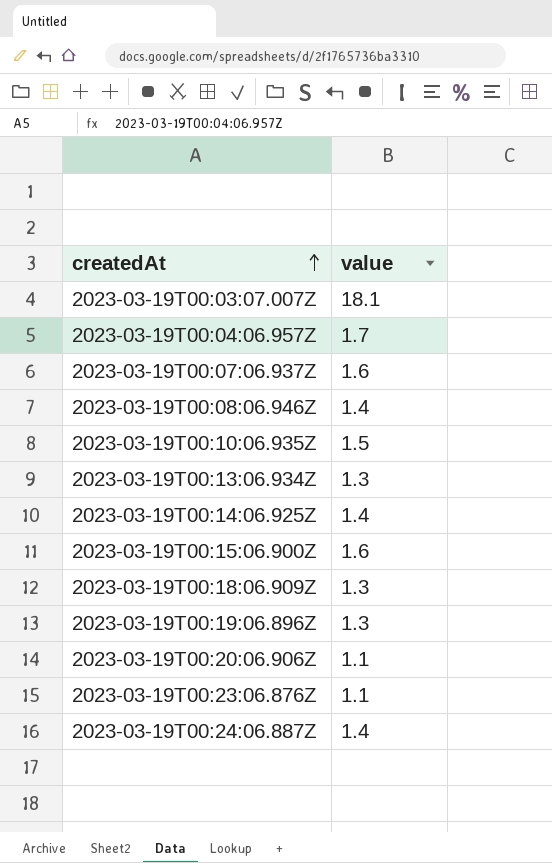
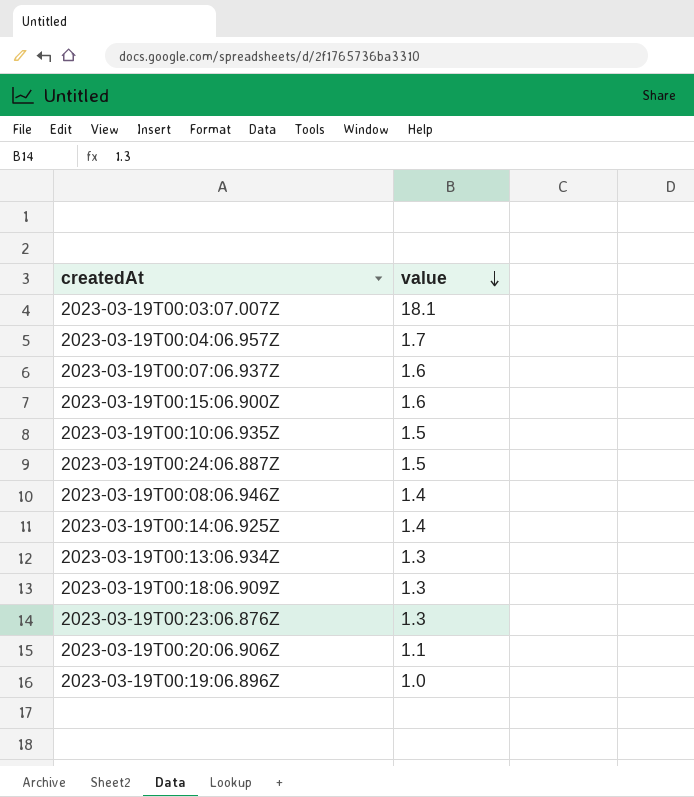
row order: createdAt ascending -> value descending
2023-03-19T00:24:06.887Z | value: 1.4 -> 1.5
2023-03-19T00:23:06.876Z | value: 1.1 -> 1.3
2023-03-19T00:19:06.896Z | value: 1.3 -> 1.0

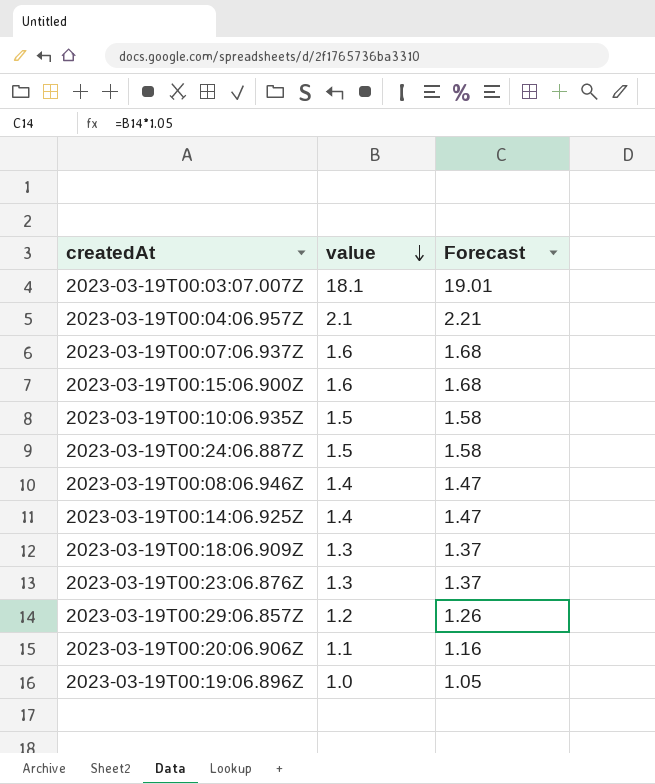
column Forecast | formula: none -> [value] * 1.05
row 2023-03-19T00:13:06.934Z: 1.3 -> none
2023-03-19T00:04:06.957Z | value: 1.7 -> 2.1
row 2023-03-19T00:29:06.857Z: none -> 1.2 | 1.26

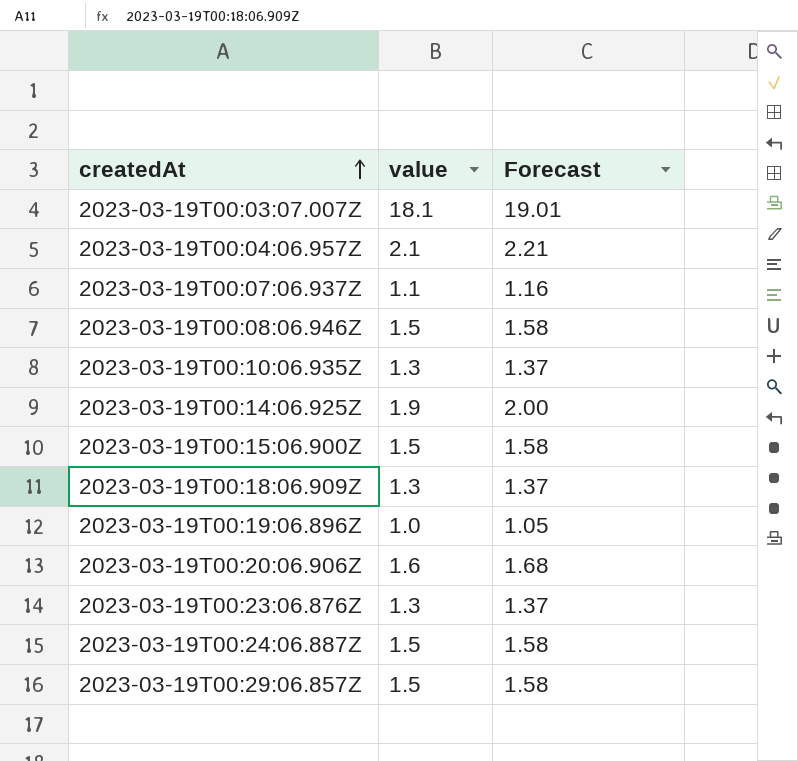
row order: value descending -> createdAt ascending
2023-03-19T00:07:06.937Z | value: 1.6 -> 1.1
2023-03-19T00:07:06.937Z | Forecast: 1.68 -> 1.16
2023-03-19T00:08:06.946Z | value: 1.4 -> 1.5
2023-03-19T00:08:06.946Z | Forecast: 1.47 -> 1.58
2023-03-19T00:10:06.935Z | value: 1.5 -> 1.3
2023-03-19T00:10:06.935Z | Forecast: 1.58 -> 1.37
2023-03-19T00:14:06.925Z | value: 1.4 -> 1.9
2023-03-19T00:14:06.925Z | Forecast: 1.47 -> 2.00
2023-03-19T00:15:06.900Z | value: 1.6 -> 1.5
2023-03-19T00:15:06.900Z | Forecast: 1.68 -> 1.58
2023-03-19T00:20:06.906Z | value: 1.1 -> 1.6
2023-03-19T00:20:06.906Z | Forecast: 1.16 -> 1.68
2023-03-19T00:29:06.857Z | value: 1.2 -> 1.5
2023-03-19T00:29:06.857Z | Forecast: 1.26 -> 1.58

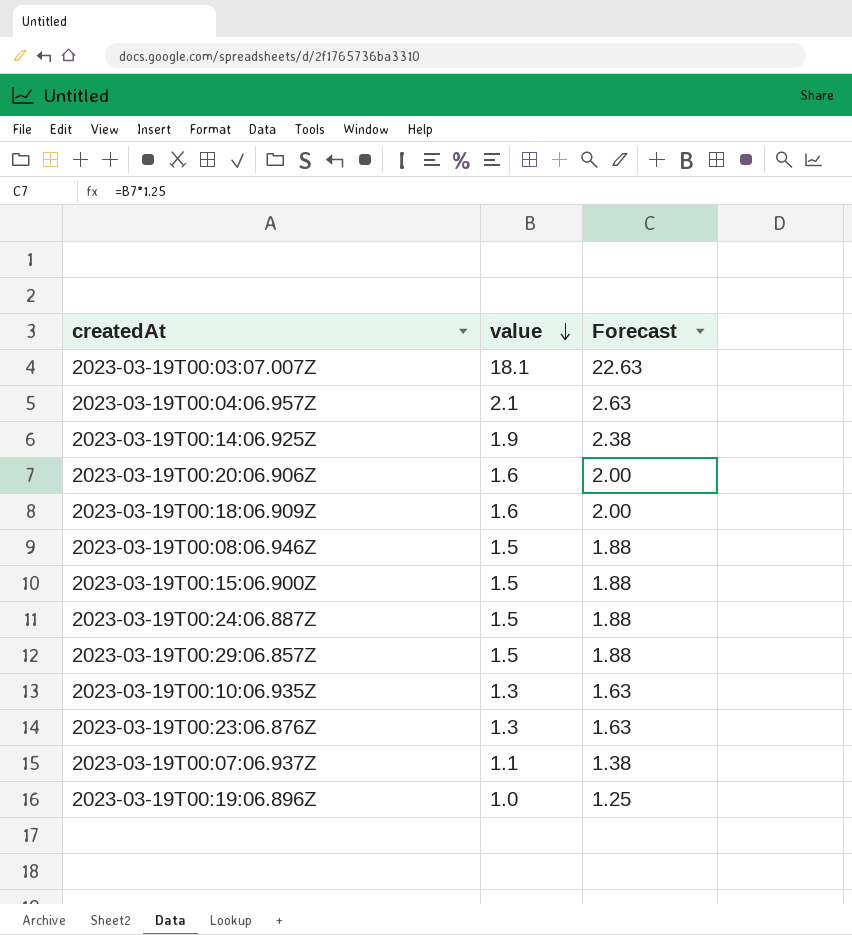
row order: createdAt ascending -> value descending
column Forecast | formula: [value] * 1.05 -> [value] * 1.25
2023-03-19T00:18:06.909Z | value: 1.3 -> 1.6

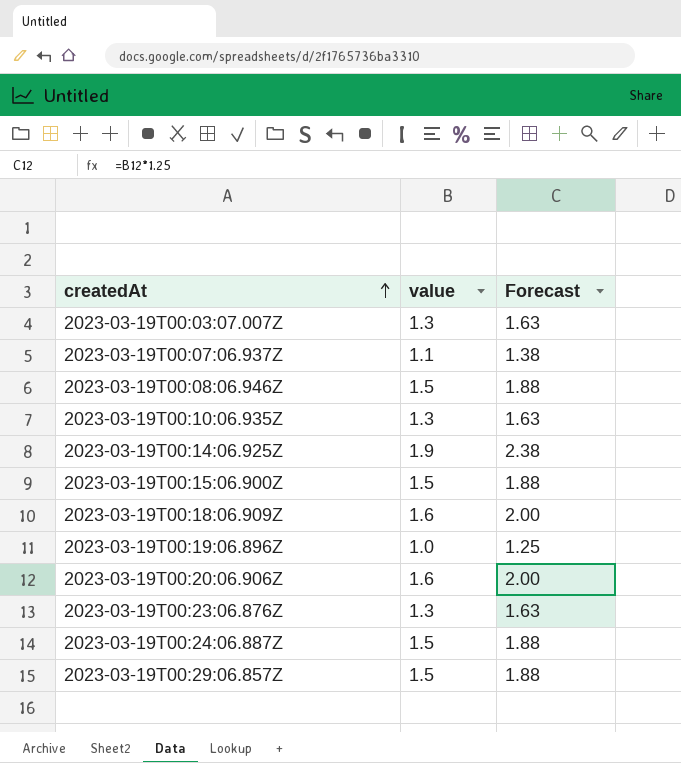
row order: value descending -> createdAt ascending
row 2023-03-19T00:04:06.957Z: 2.1 | 2.63 -> none
2023-03-19T00:03:07.007Z | value: 18.1 -> 1.3
2023-03-19T00:03:07.007Z | Forecast: 22.63 -> 1.63

